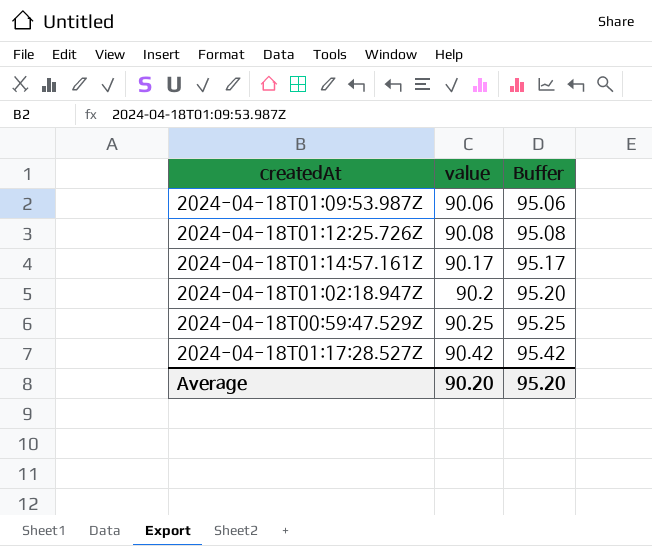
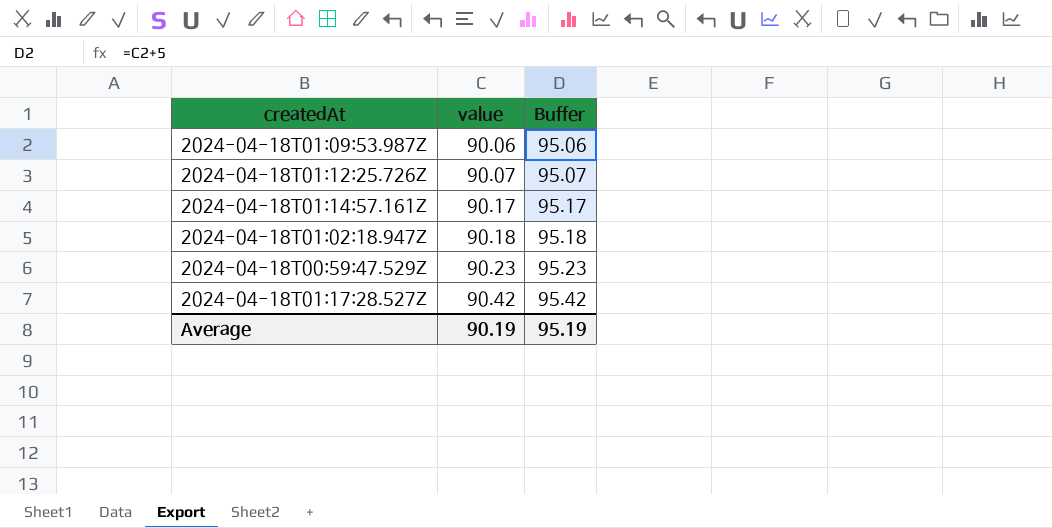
2024-04-18T01:12:25.726Z | value: 90.08 -> 90.07
2024-04-18T01:12:25.726Z | Buffer: 95.08 -> 95.07
2024-04-18T01:02:18.947Z | value: 90.2 -> 90.18
2024-04-18T01:02:18.947Z | Buffer: 95.20 -> 95.18
2024-04-18T00:59:47.529Z | value: 90.25 -> 90.23
2024-04-18T00:59:47.529Z | Buffer: 95.25 -> 95.23
Average | value: 90.20 -> 90.19
Average | Buffer: 95.20 -> 95.19

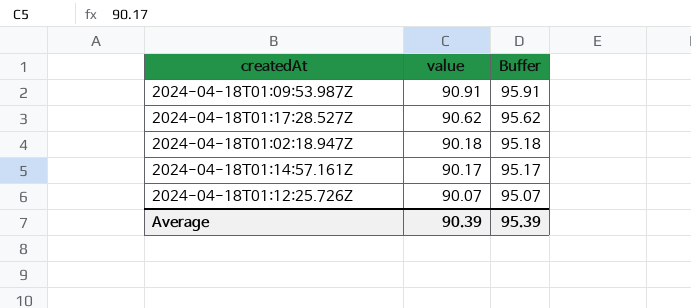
row order: value ascending -> value descending
row 2024-04-18T00:59:47.529Z: 90.23 | 95.23 -> none
2024-04-18T01:09:53.987Z | value: 90.06 -> 90.91
2024-04-18T01:09:53.987Z | Buffer: 95.06 -> 95.91
2024-04-18T01:17:28.527Z | value: 90.42 -> 90.62
2024-04-18T01:17:28.527Z | Buffer: 95.42 -> 95.62
Average | value: 90.19 -> 90.39
Average | Buffer: 95.19 -> 95.39

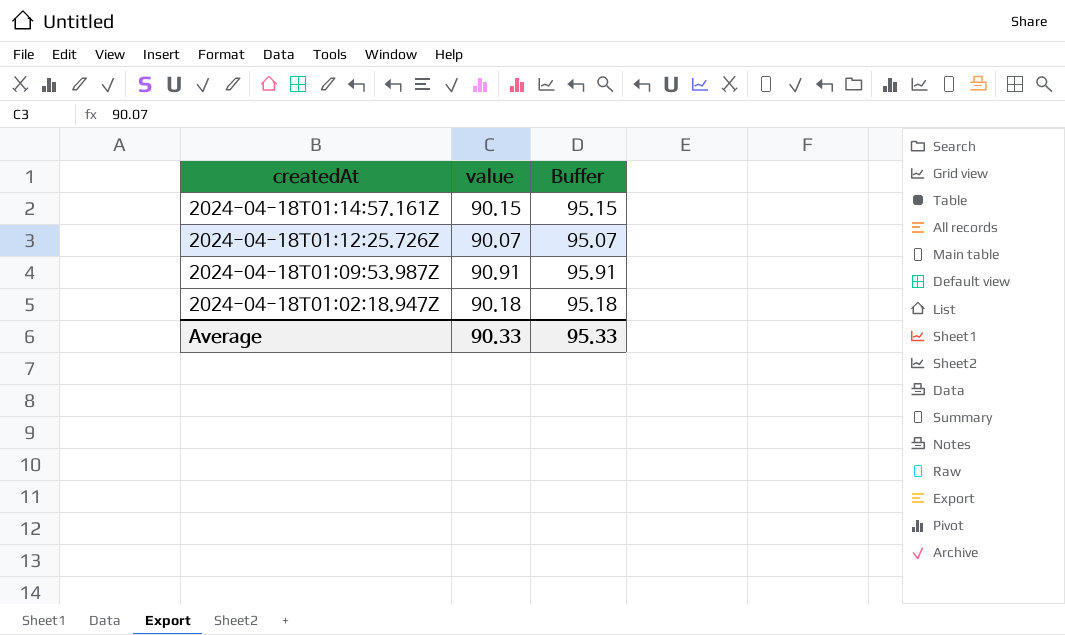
row order: value descending -> createdAt descending
row 2024-04-18T01:17:28.527Z: 90.62 | 95.62 -> none
2024-04-18T01:14:57.161Z | value: 90.17 -> 90.15
2024-04-18T01:14:57.161Z | Buffer: 95.17 -> 95.15
Average | value: 90.39 -> 90.33
Average | Buffer: 95.39 -> 95.33

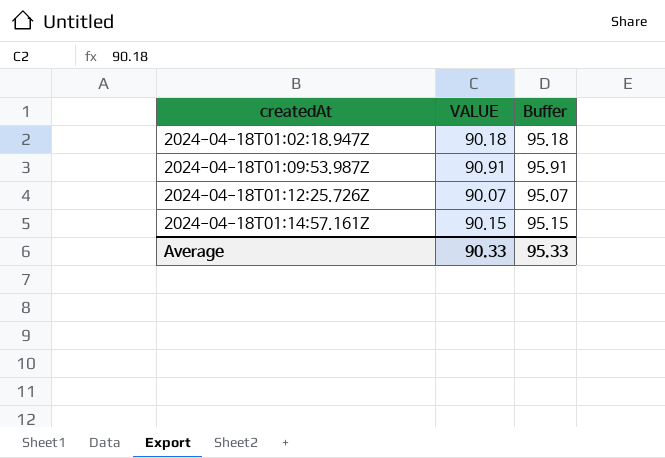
row order: createdAt descending -> createdAt ascending
column name: value -> VALUE

